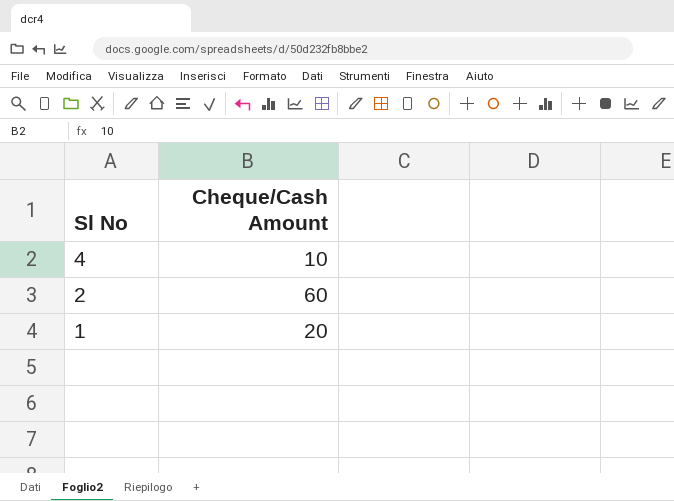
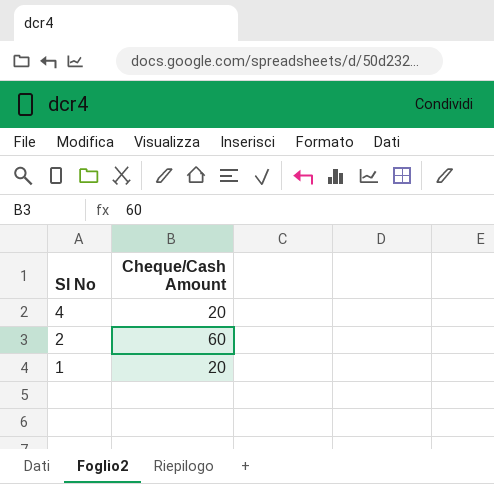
4 | Cheque/Cash Amount: 10 -> 20

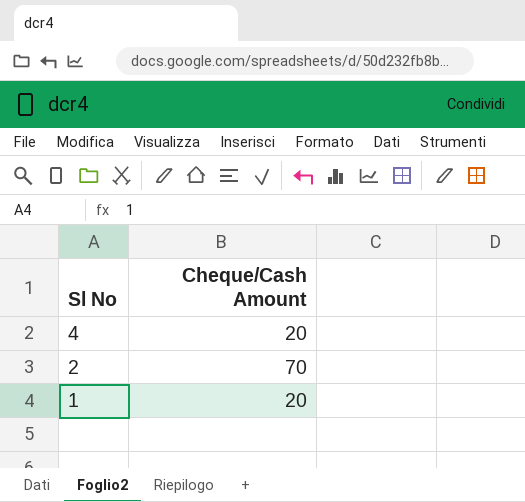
2 | Cheque/Cash Amount: 60 -> 70

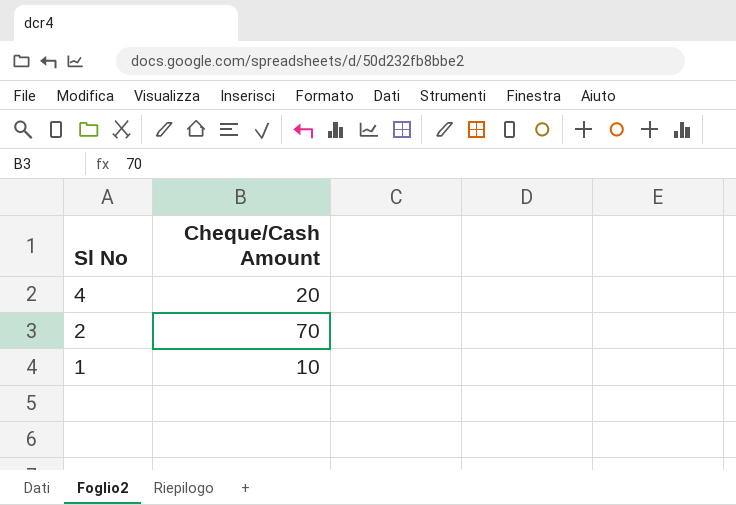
1 | Cheque/Cash Amount: 20 -> 10

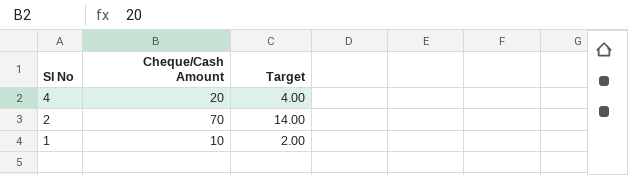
column Target | formula: none -> [Cheque/Cash Amount] * 0.2

